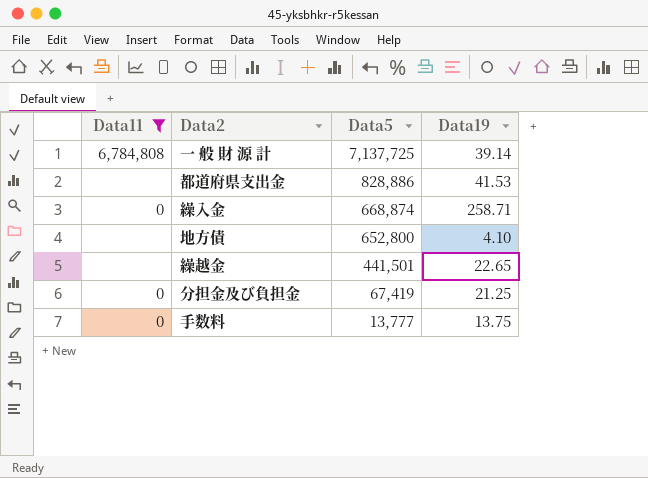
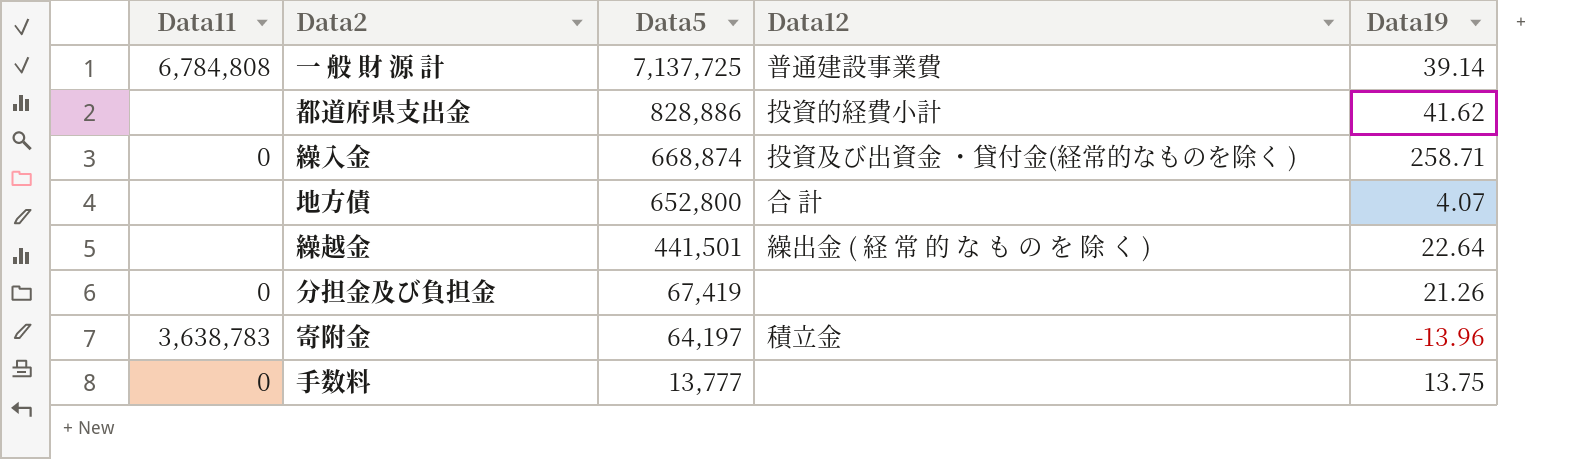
filter: Data11 != 3,638,783 -> none
column Data12 | position: none -> 4
都道府県支出金 | Data19: 41.53 -> 41.62
地方債 | Data19: 4.10 -> 4.07
繰越金 | Data19: 22.65 -> 22.64
分担金及び負担金 | Data19: 21.25 -> 21.26

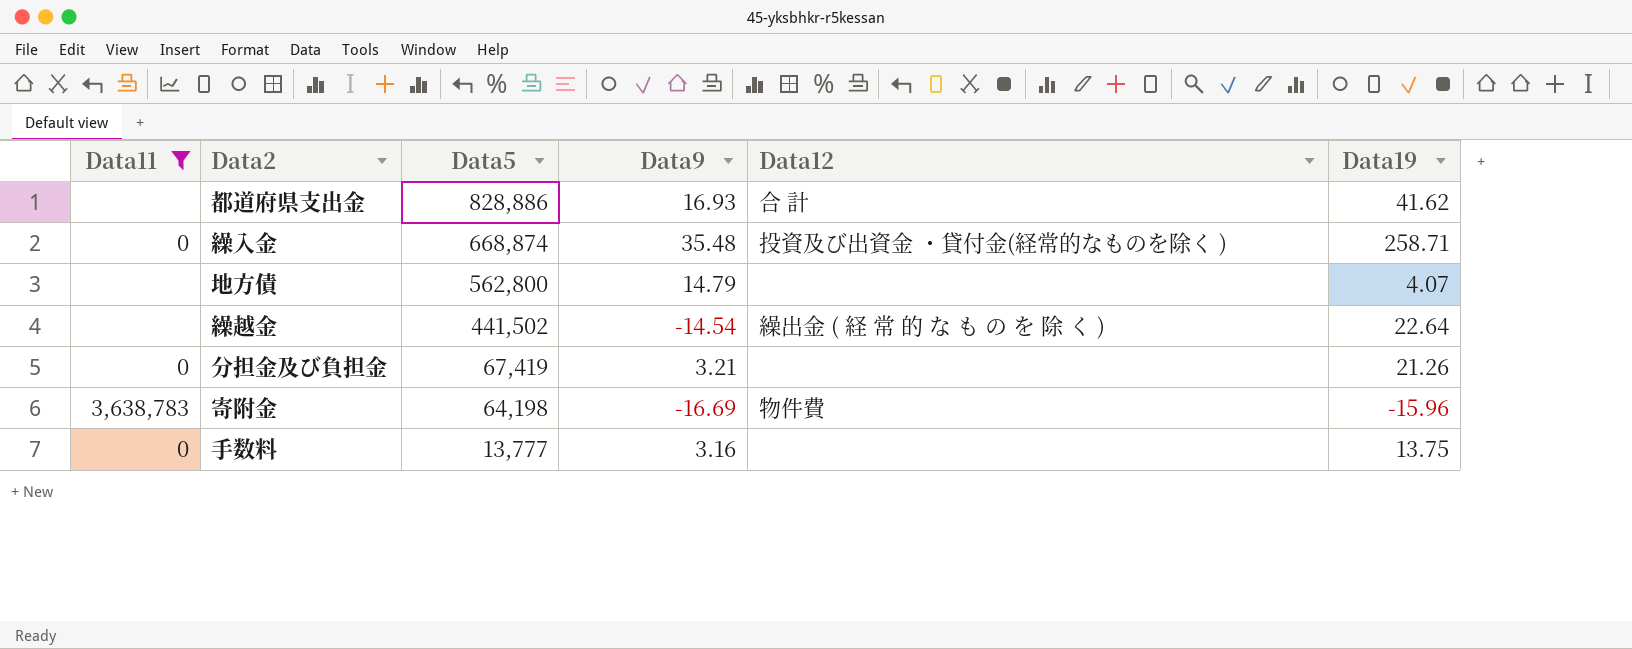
filter: none -> Data11 != 6,784,808
column Data9 | position: none -> 4
都道府県支出金 | Data12: 投資的経費小計 -> 合 計
地方債 | Data5: 652,800 -> 562,800
地方債 | Data12: 合 計 -> none
繰越金 | Data5: 441,501 -> 441,502
寄附金 | Data5: 64,197 -> 64,198
寄附金 | Data12: 積立金 -> 物件費
寄附金 | Data19: -13.96 -> -15.96

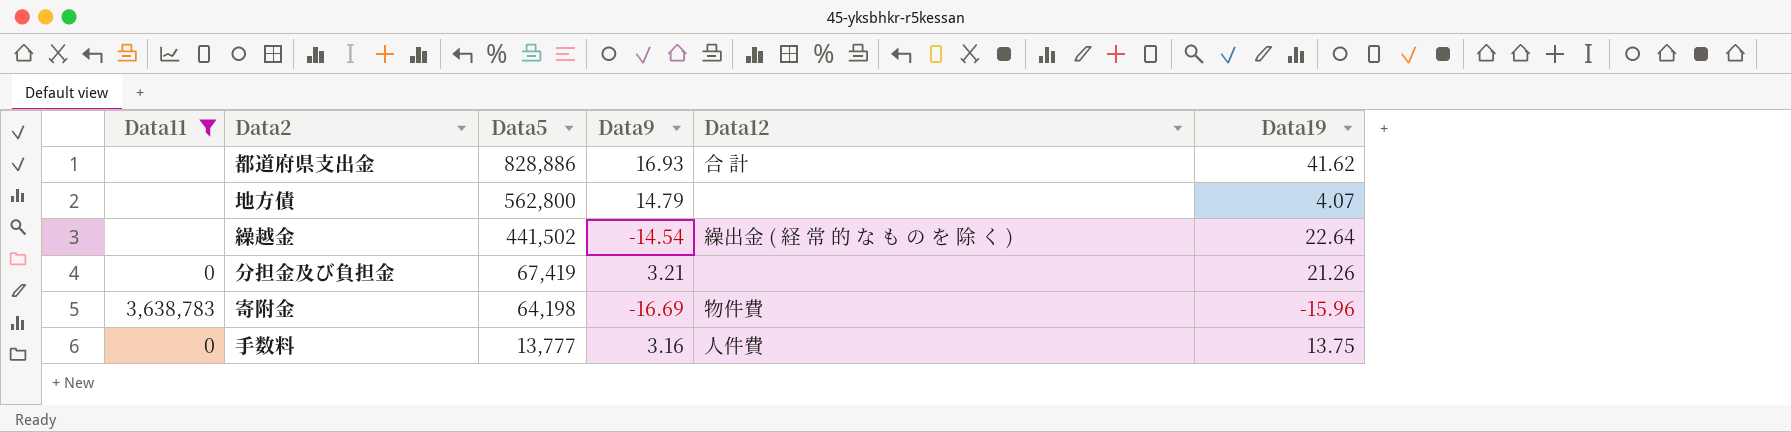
row 繰入金: 0 | 668,874 | 35.48 | 投資及び出資金 ・貸付金(経常的なものを除く ) | 258.71 -> none
手数料 | Data12: none -> 人件費

